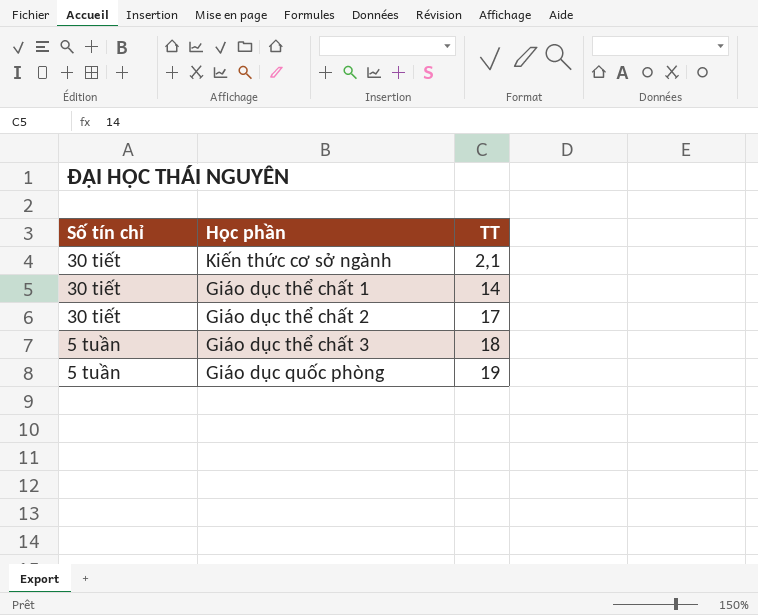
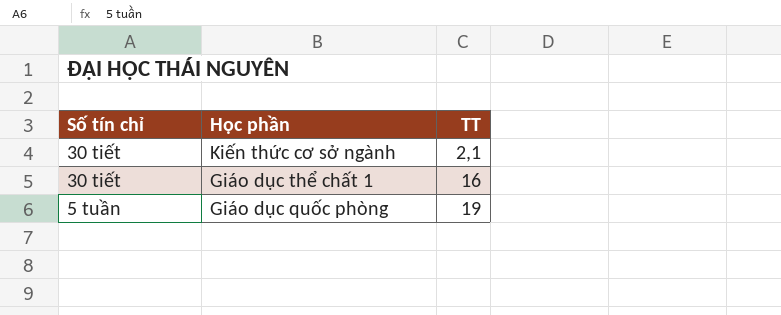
row Giáo dục thể chất 2: 30 tiết | 17 -> none
row Giáo dục thể chất 3: 5 tuần | 18 -> none
Giáo dục thể chất 1 | TT: 14 -> 16

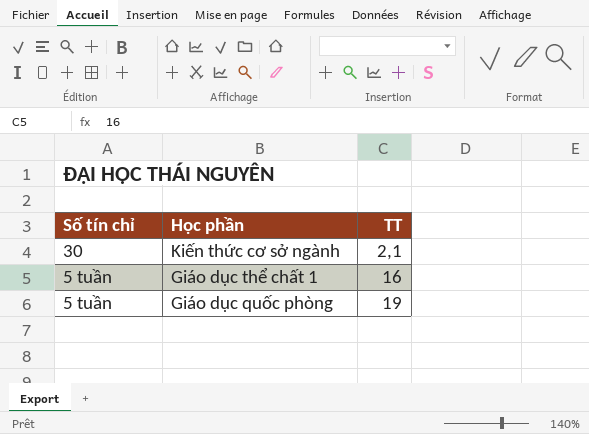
Kiến thức cơ sở ngành | Số tín chỉ: 30 tiết -> 30
Giáo dục thể chất 1 | Số tín chỉ: 30 tiết -> 5 tuần

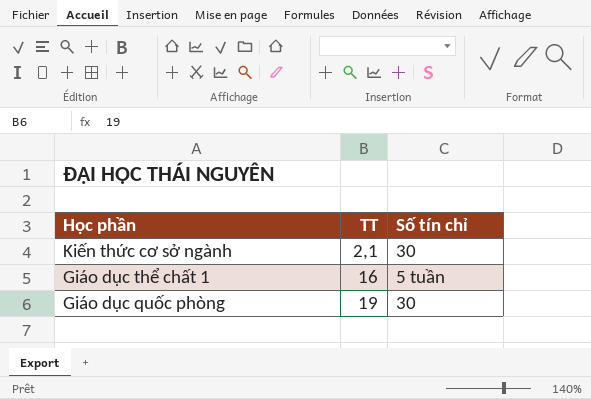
column Số tín chỉ | position: 1 -> 3
Giáo dục quốc phòng | Số tín chỉ: 5 tuần -> 30

